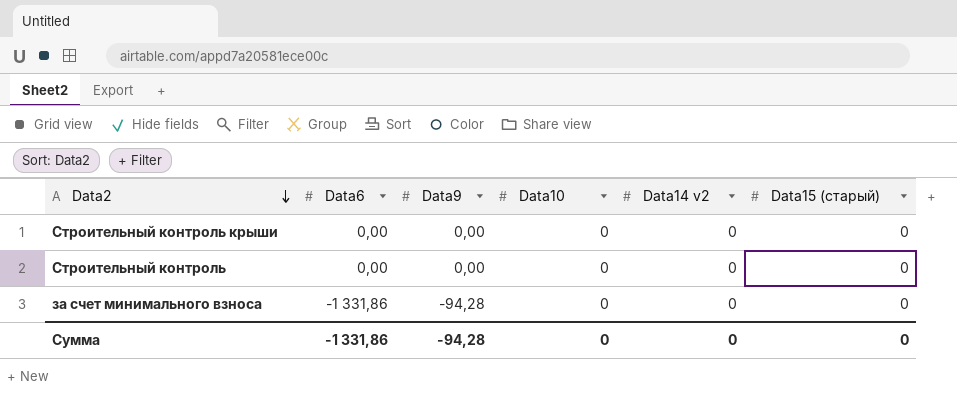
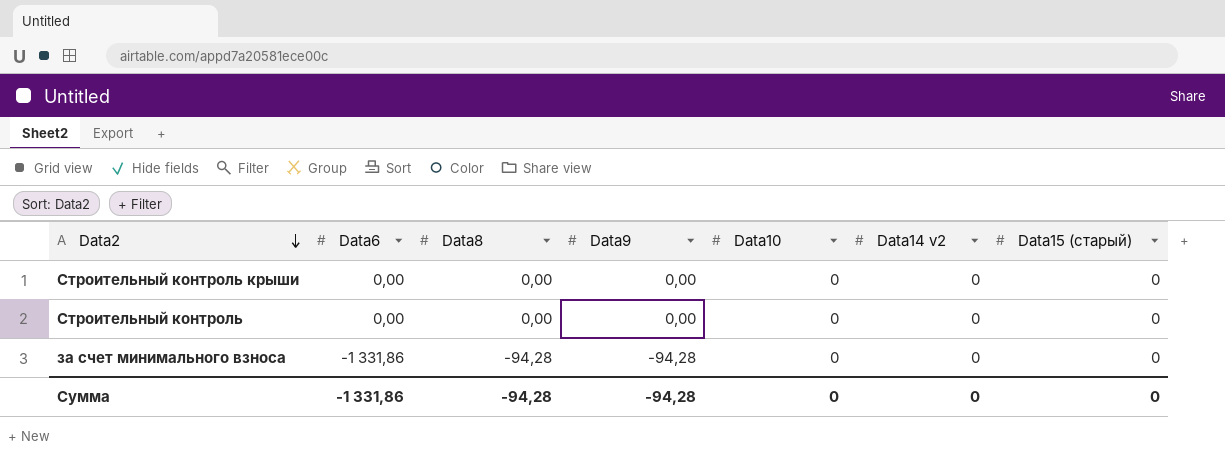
column Data8 | position: none -> 3

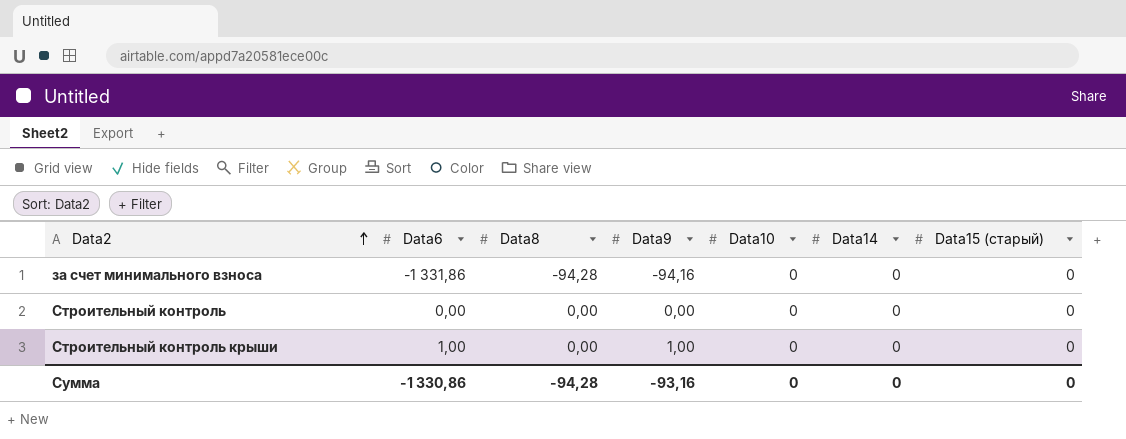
row order: Data2 descending -> Data2 ascending
column name: Data14 v2 -> Data14
за счет минимального взноса | Data9: -94,28 -> -94,16
Строительный контроль крыши | Data6: 0,00 -> 1,00
Строительный контроль крыши | Data9: 0,00 -> 1,00
Сумма | Data6: -1 331,86 -> -1 330,86
Сумма | Data9: -94,28 -> -93,16

